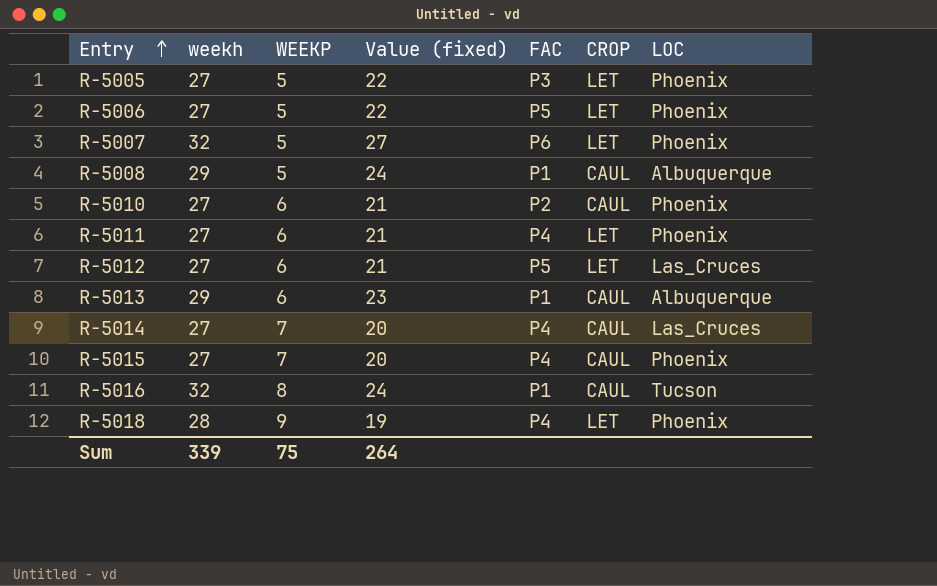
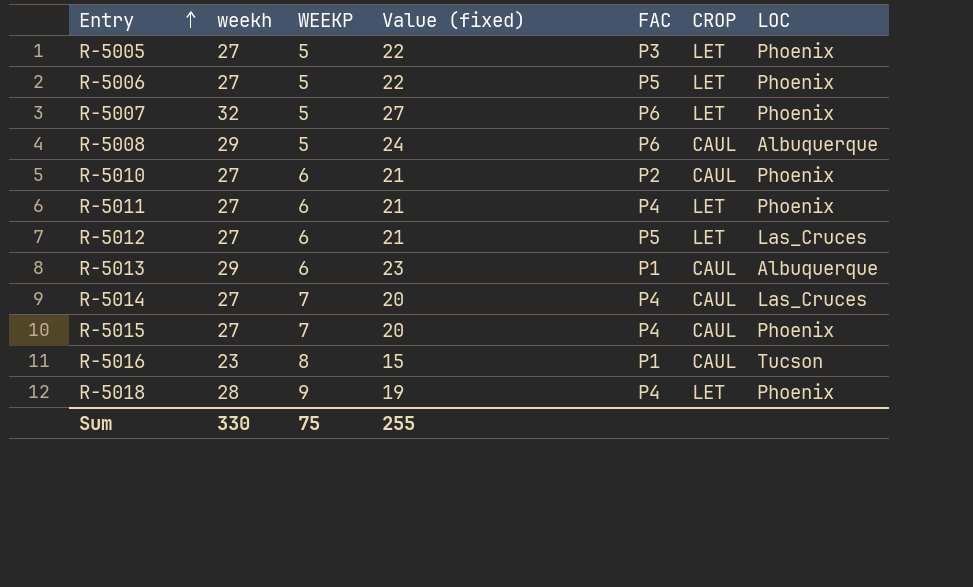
R-5008 | FAC: P1 -> P6
R-5016 | weekh: 32 -> 23
R-5016 | Value (fixed): 24 -> 15
Sum | weekh: 339 -> 330
Sum | Value (fixed): 264 -> 255

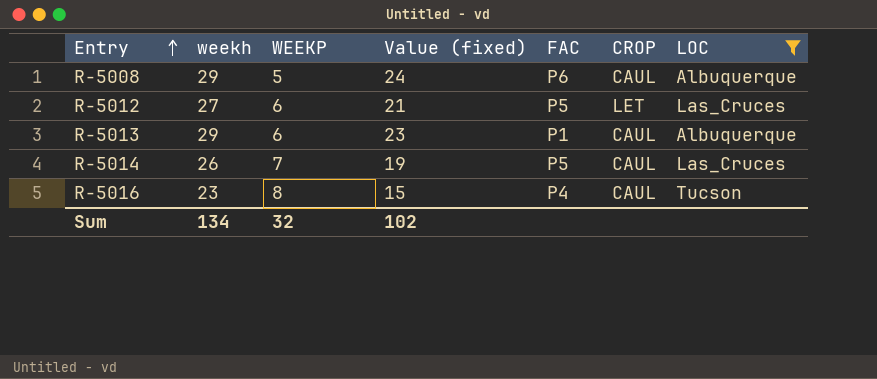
filter: none -> LOC != Phoenix
R-5014 | weekh: 27 -> 26
R-5014 | Value (fixed): 20 -> 19
R-5014 | FAC: P4 -> P5
R-5016 | FAC: P1 -> P4
Sum | weekh: 330 -> 134
Sum | WEEKP: 75 -> 32
Sum | Value (fixed): 255 -> 102

